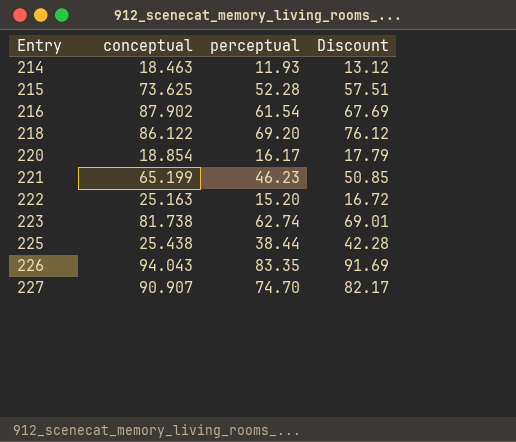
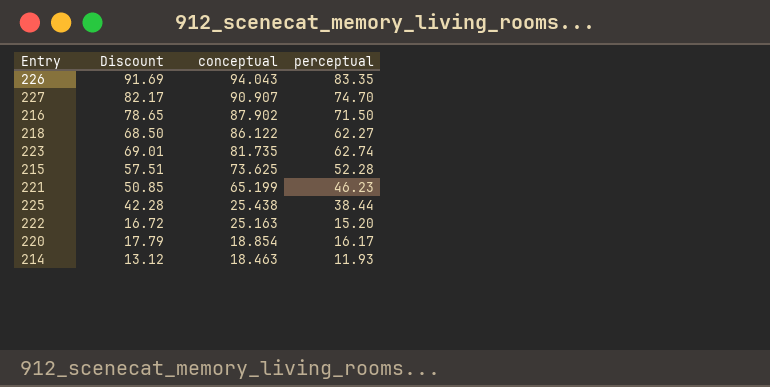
row order: Entry ascending -> conceptual descending
column Discount | position: 4 -> 2
216 | Discount: 67.69 -> 78.65
216 | perceptual: 61.54 -> 71.50
218 | Discount: 76.12 -> 68.50
218 | perceptual: 69.20 -> 62.27
223 | conceptual: 81.738 -> 81.735

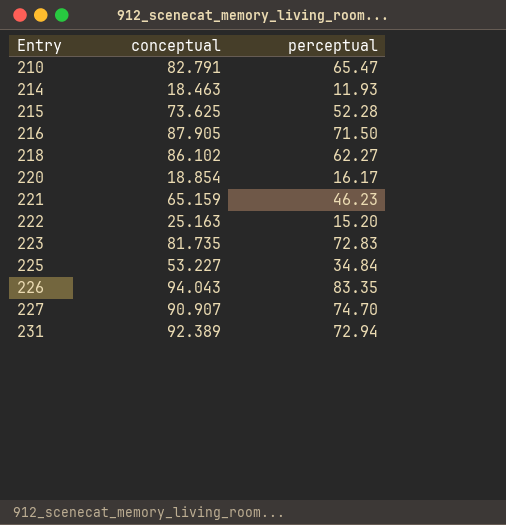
row order: conceptual descending -> Entry ascending
column Discount | formula: [perceptual] * 1.1 -> none
row 210: none -> 82.791 | 65.47
216 | conceptual: 87.902 -> 87.905
218 | conceptual: 86.122 -> 86.102
221 | conceptual: 65.199 -> 65.159
223 | perceptual: 62.74 -> 72.83
225 | conceptual: 25.438 -> 53.227
225 | perceptual: 38.44 -> 34.84
row 231: none -> 92.389 | 72.94

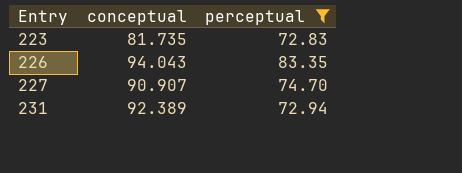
filter: none -> perceptual >= 72.83

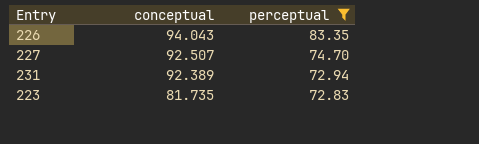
row order: Entry ascending -> conceptual descending
227 | conceptual: 90.907 -> 92.507

